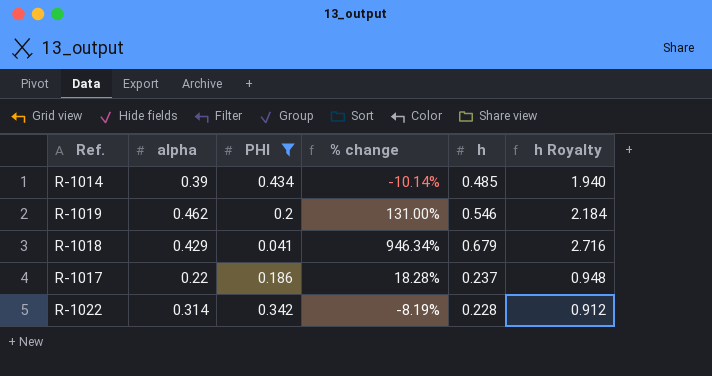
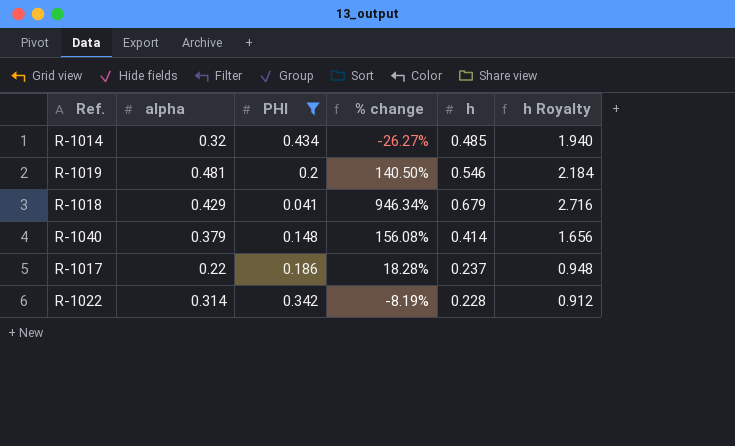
R-1014 | alpha: 0.39 -> 0.32
R-1014 | % change: -10.14% -> -26.27%
R-1019 | alpha: 0.462 -> 0.481
R-1019 | % change: 131.00% -> 140.50%
row R-1040: none -> 0.379 | 0.148 | 156.08% | 0.414 | 1.656

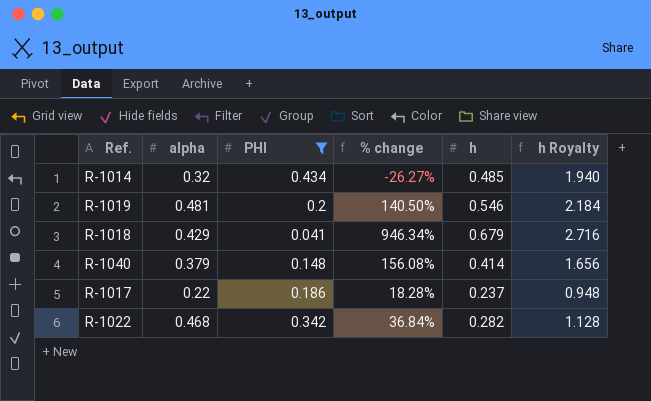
R-1022 | alpha: 0.314 -> 0.468
R-1022 | % change: -8.19% -> 36.84%
R-1022 | h: 0.228 -> 0.282
R-1022 | h Royalty: 0.912 -> 1.128

